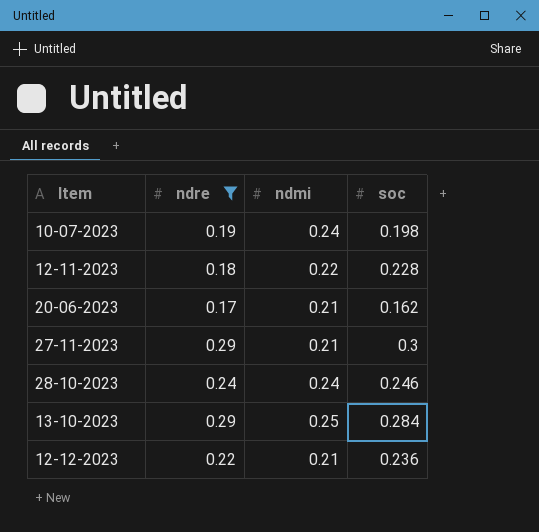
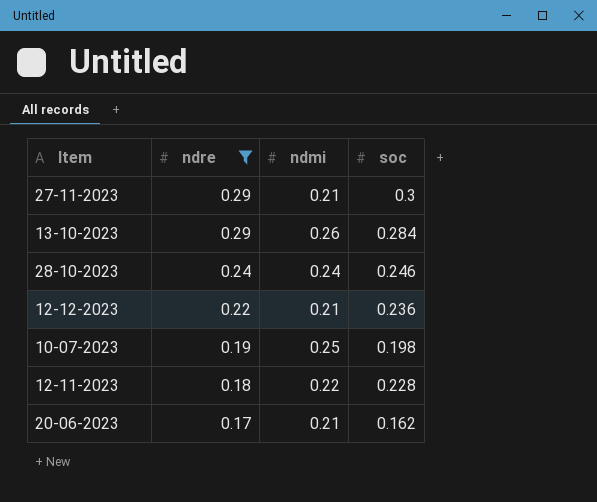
row order: none -> ndre descending
13-10-2023 | ndmi: 0.25 -> 0.26
10-07-2023 | ndmi: 0.24 -> 0.25

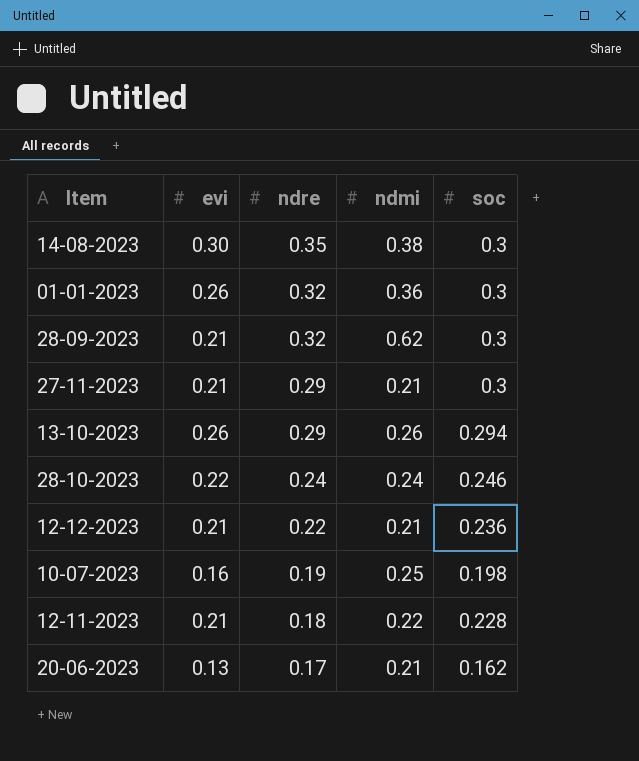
filter: ndre <= 0.29 -> none
column evi | position: none -> 2
13-10-2023 | soc: 0.284 -> 0.294

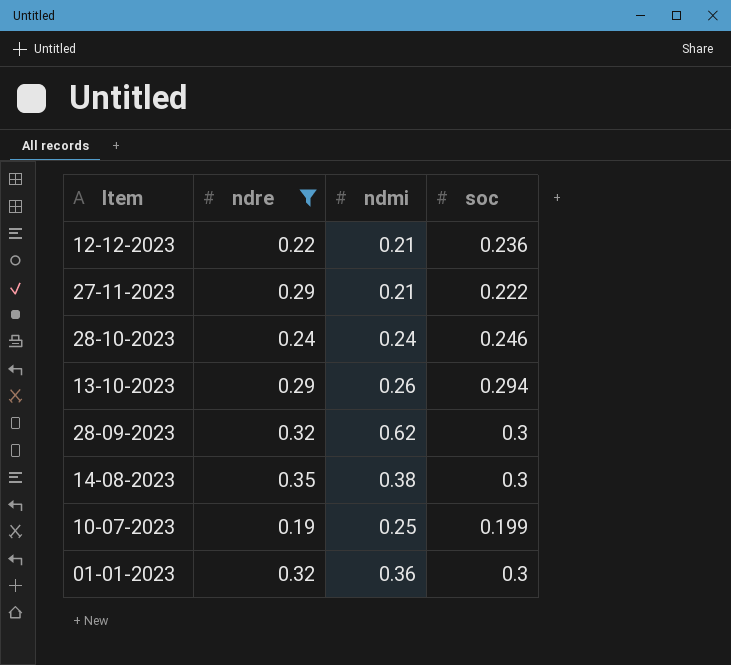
filter: none -> ndre >= 0.19
row order: ndre descending -> Item descending
column evi | position: 2 -> none
27-11-2023 | soc: 0.3 -> 0.222
10-07-2023 | soc: 0.198 -> 0.199

